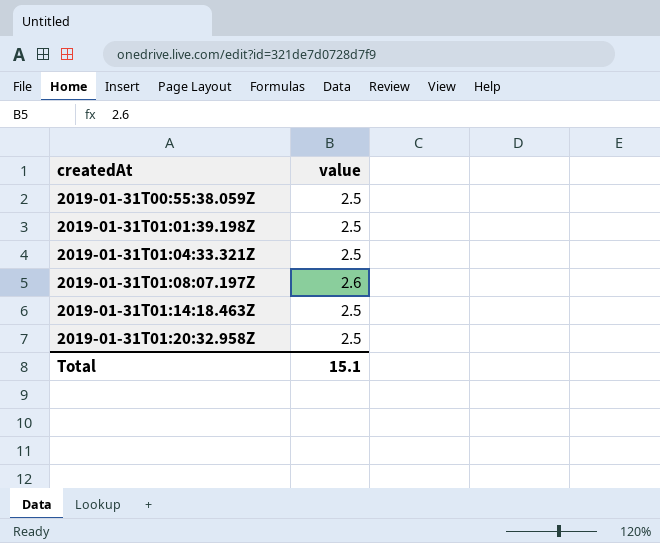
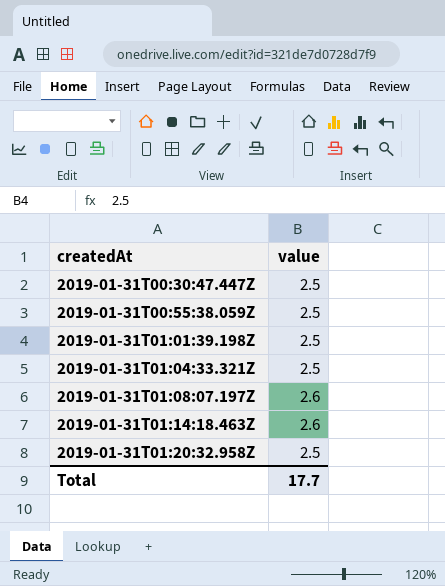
row 2019-01-31T00:30:47.447Z: none -> 2.5
2019-01-31T01:14:18.463Z | value: 2.5 -> 2.6
Total | value: 15.1 -> 17.7

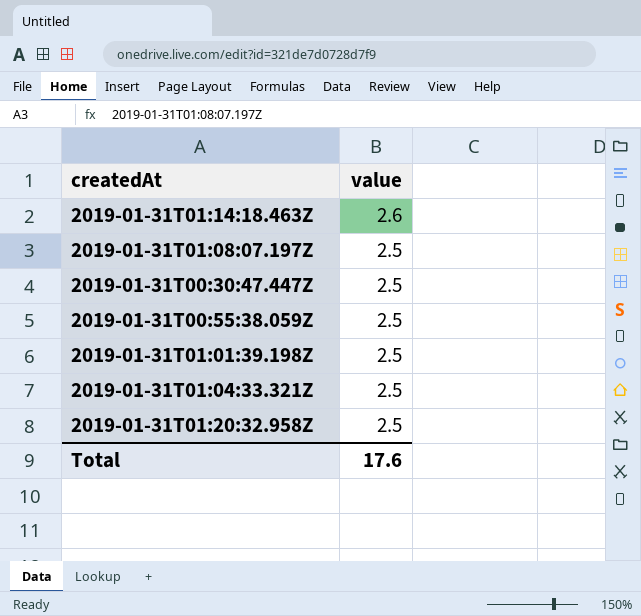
row order: createdAt ascending -> value descending
2019-01-31T01:08:07.197Z | value: 2.6 -> 2.5
Total | value: 17.7 -> 17.6

